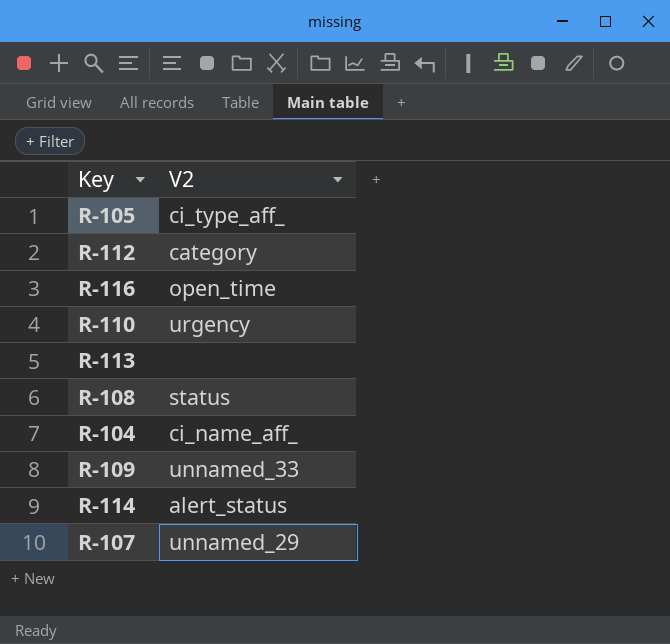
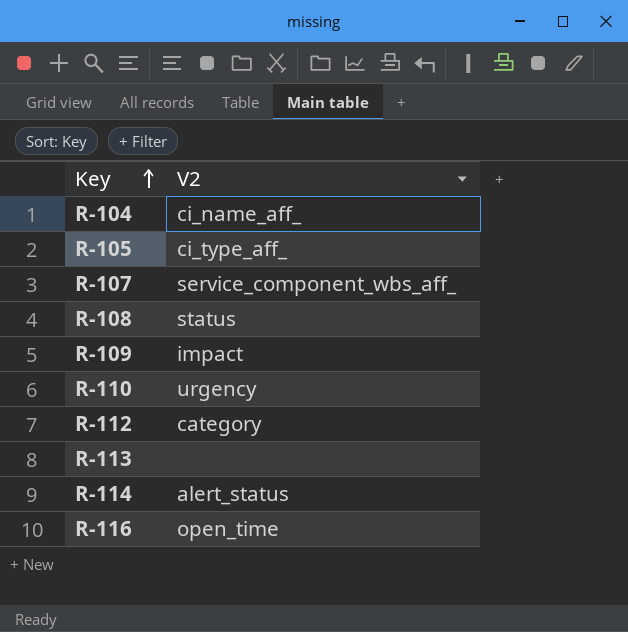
row order: none -> Key ascending
R-107 | V2: unnamed_29 -> service_component_wbs_aff_
R-109 | V2: unnamed_33 -> impact

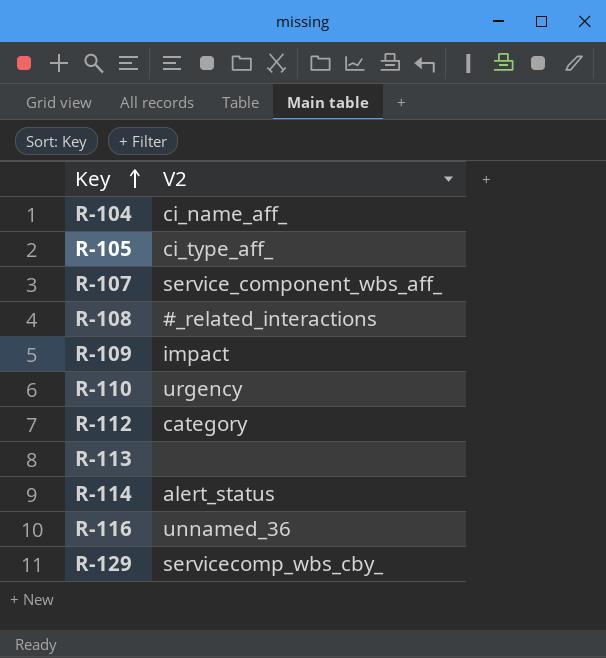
R-108 | V2: status -> #_related_interactions
R-116 | V2: open_time -> unnamed_36
row R-129: none -> servicecomp_wbs_cby_

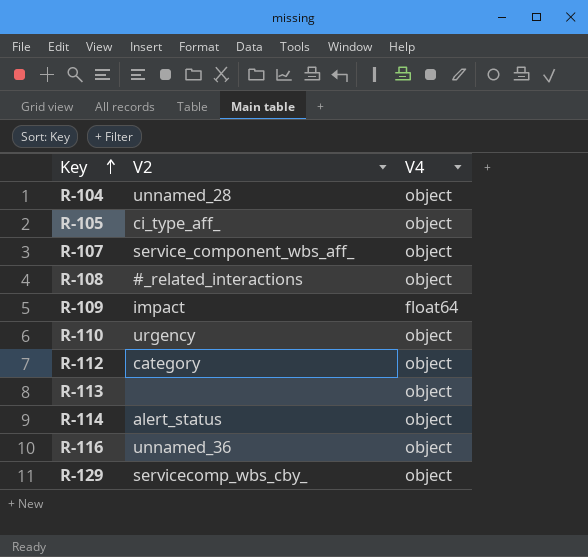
column V4 | position: none -> 3
R-104 | V2: ci_name_aff_ -> unnamed_28

